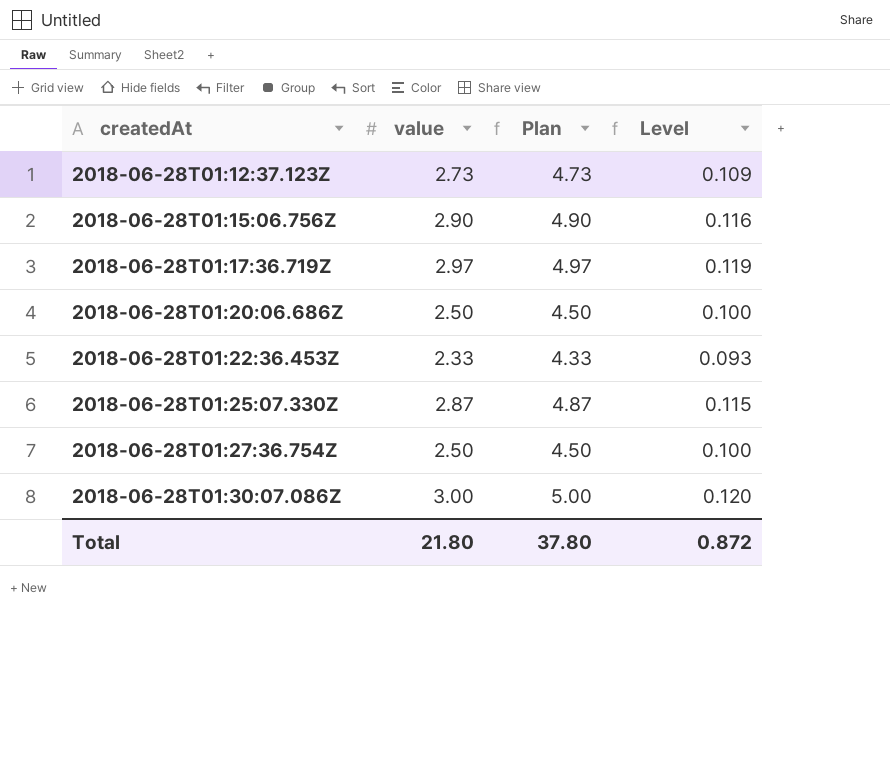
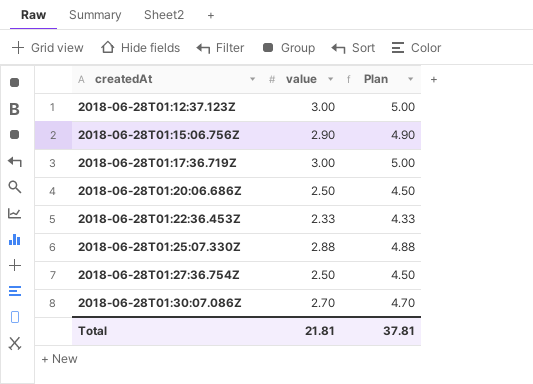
column Level | formula: [value] * 0.04 -> none
2018-06-28T01:12:37.123Z | value: 2.73 -> 3.00
2018-06-28T01:12:37.123Z | Plan: 4.73 -> 5.00
2018-06-28T01:17:36.719Z | value: 2.97 -> 3.00
2018-06-28T01:17:36.719Z | Plan: 4.97 -> 5.00
2018-06-28T01:25:07.330Z | value: 2.87 -> 2.88
2018-06-28T01:25:07.330Z | Plan: 4.87 -> 4.88
2018-06-28T01:30:07.086Z | value: 3.00 -> 2.70
2018-06-28T01:30:07.086Z | Plan: 5.00 -> 4.70
Total | value: 21.80 -> 21.81
Total | Plan: 37.80 -> 37.81

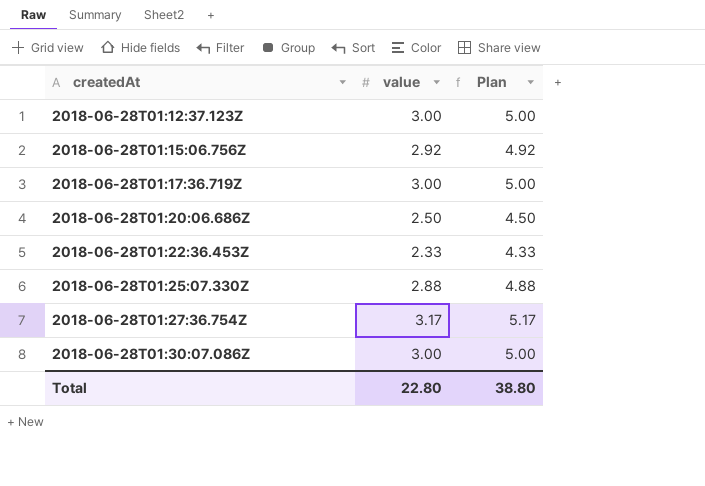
2018-06-28T01:15:06.756Z | value: 2.90 -> 2.92
2018-06-28T01:15:06.756Z | Plan: 4.90 -> 4.92
2018-06-28T01:27:36.754Z | value: 2.50 -> 3.17
2018-06-28T01:27:36.754Z | Plan: 4.50 -> 5.17
2018-06-28T01:30:07.086Z | value: 2.70 -> 3.00
2018-06-28T01:30:07.086Z | Plan: 4.70 -> 5.00
Total | value: 21.81 -> 22.80
Total | Plan: 37.81 -> 38.80

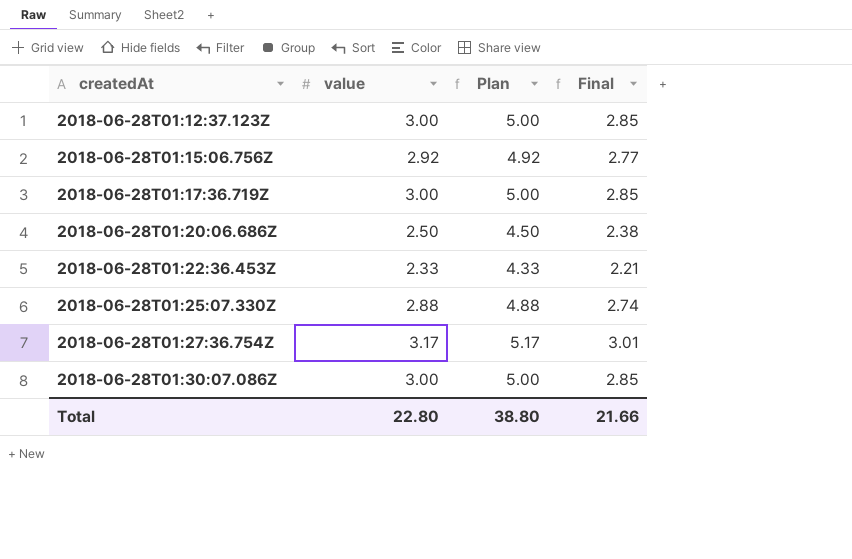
column Final | formula: none -> [value] * 0.95

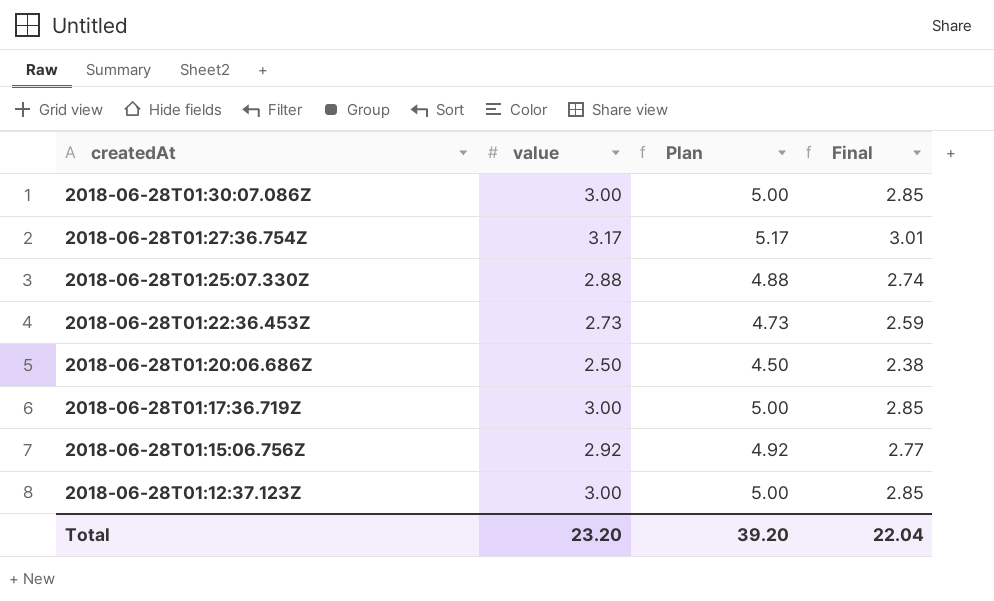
row order: createdAt ascending -> createdAt descending
2018-06-28T01:22:36.453Z | value: 2.33 -> 2.73
2018-06-28T01:22:36.453Z | Plan: 4.33 -> 4.73
2018-06-28T01:22:36.453Z | Final: 2.21 -> 2.59
Total | value: 22.80 -> 23.20
Total | Plan: 38.80 -> 39.20
Total | Final: 21.66 -> 22.04

